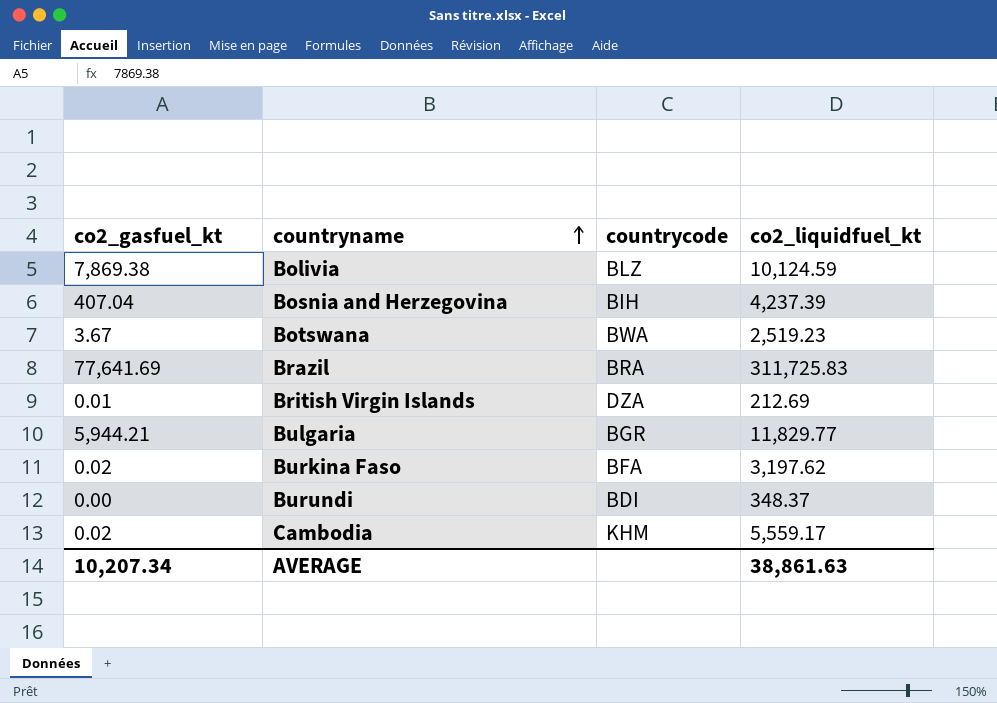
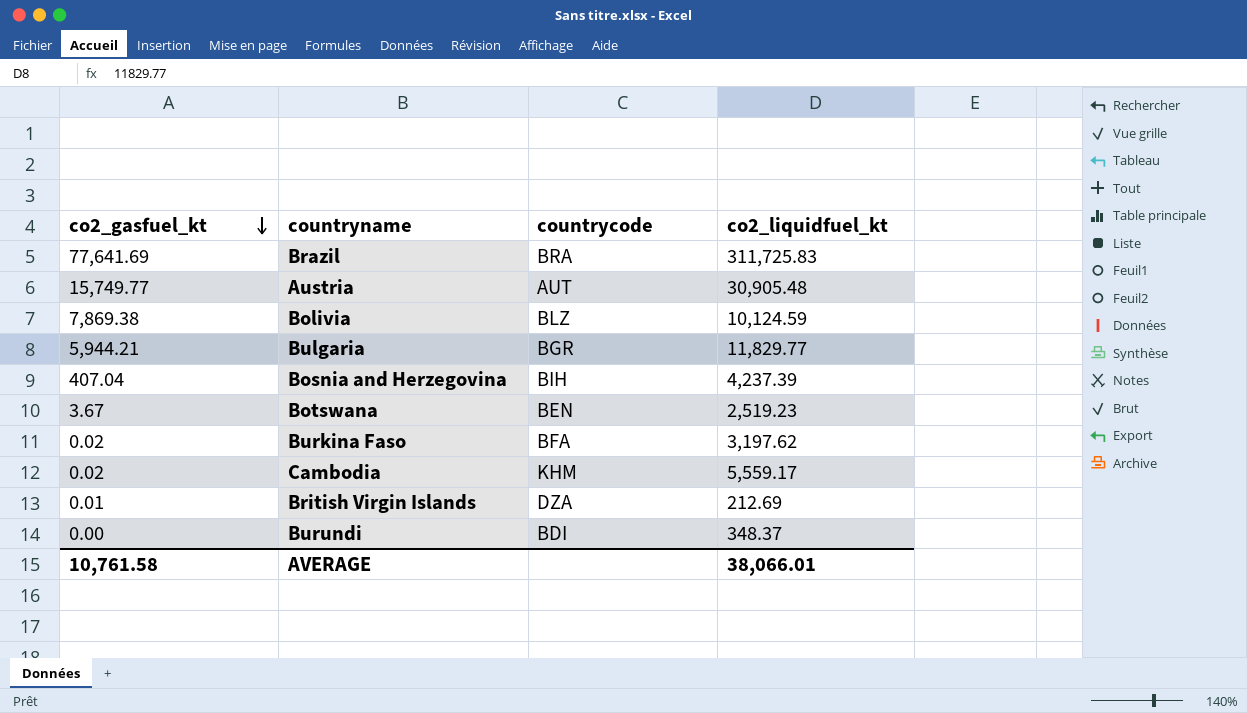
row order: countryname ascending -> co2_gasfuel_kt descending
row Austria: none -> 15,749.77 | AUT | 30,905.48
Botswana | countrycode: BWA -> BEN
AVERAGE | co2_gasfuel_kt: 10,207.34 -> 10,761.58
AVERAGE | co2_liquidfuel_kt: 38,861.63 -> 38,066.01

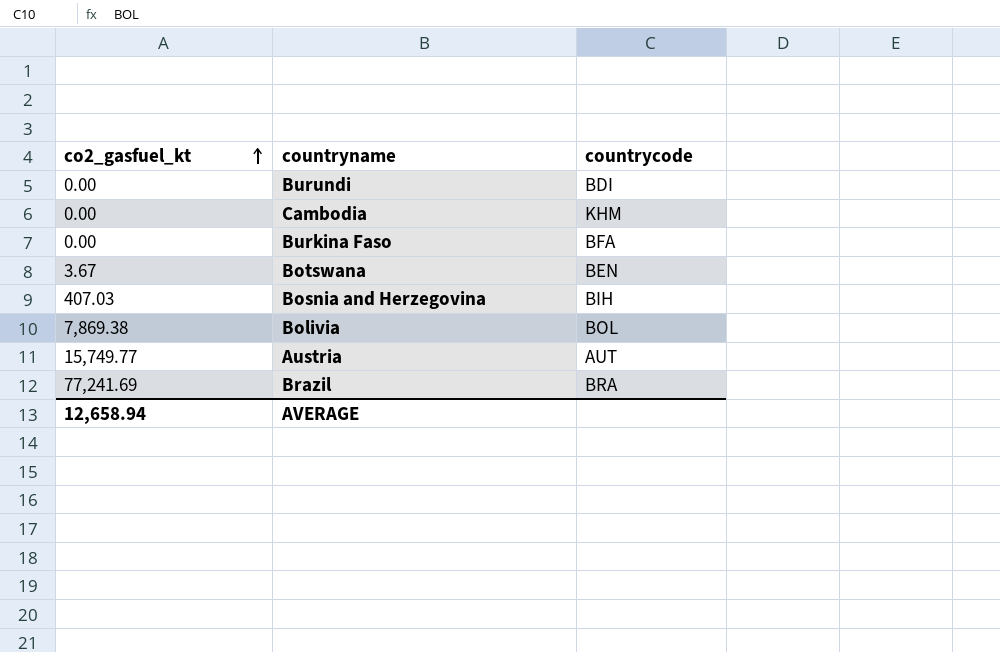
row order: co2_gasfuel_kt descending -> co2_gasfuel_kt ascending
column co2_liquidfuel_kt | position: 4 -> none
row Bulgaria: 5,944.21 | BGR | 11,829.77 -> none
row British Virgin Islands: 0.01 | DZA | 212.69 -> none
Cambodia | co2_gasfuel_kt: 0.02 -> 0.00
Burkina Faso | co2_gasfuel_kt: 0.02 -> 0.00
Bosnia and Herzegovina | co2_gasfuel_kt: 407.04 -> 407.03
Bolivia | countrycode: BLZ -> BOL
Brazil | co2_gasfuel_kt: 77,641.69 -> 77,241.69
AVERAGE | co2_gasfuel_kt: 10,761.58 -> 12,658.94

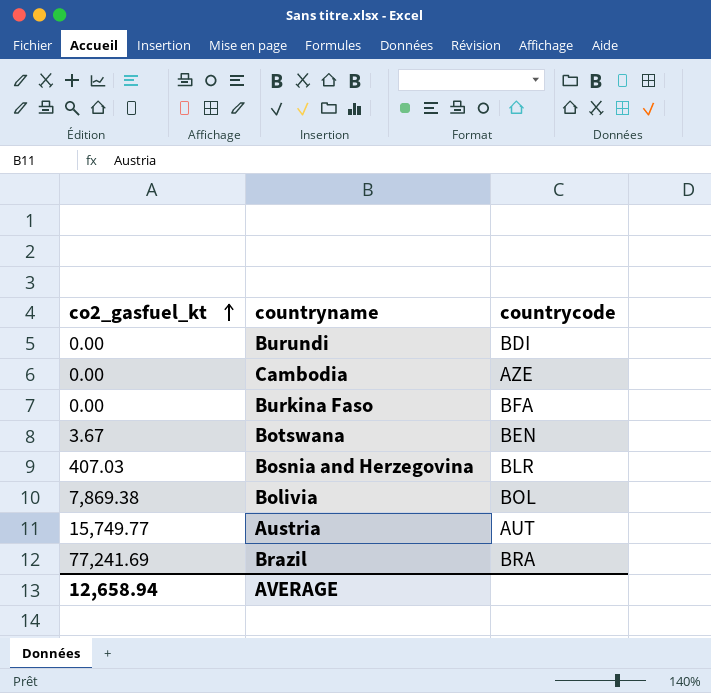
Cambodia | countrycode: KHM -> AZE
Bosnia and Herzegovina | countrycode: BIH -> BLR

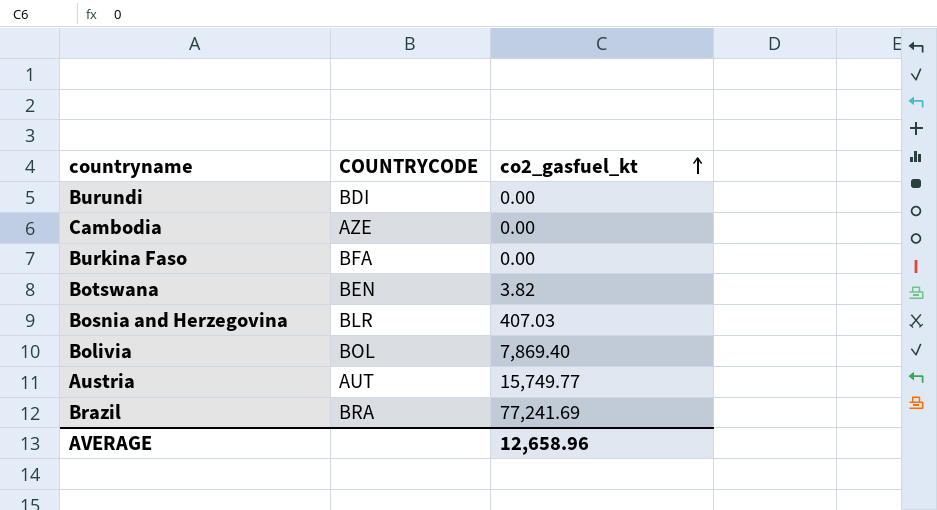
column name: countrycode -> COUNTRYCODE
column co2_gasfuel_kt | position: 1 -> 3
Botswana | co2_gasfuel_kt: 3.67 -> 3.82
Bolivia | co2_gasfuel_kt: 7,869.38 -> 7,869.40
AVERAGE | co2_gasfuel_kt: 12,658.94 -> 12,658.96

